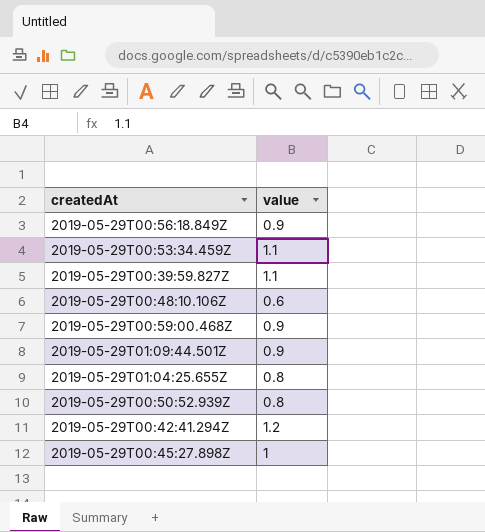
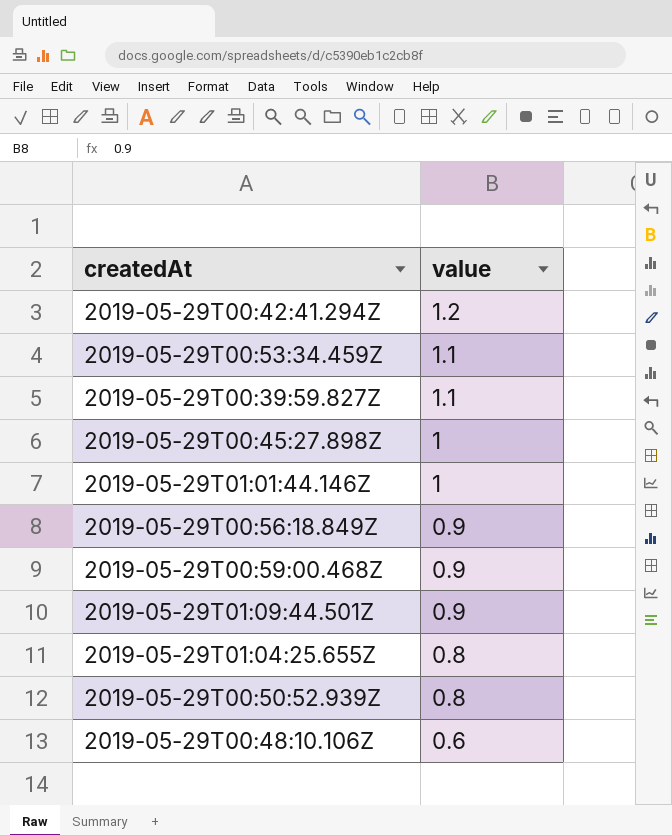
row order: none -> value descending
row 2019-05-29T01:01:44.146Z: none -> 1

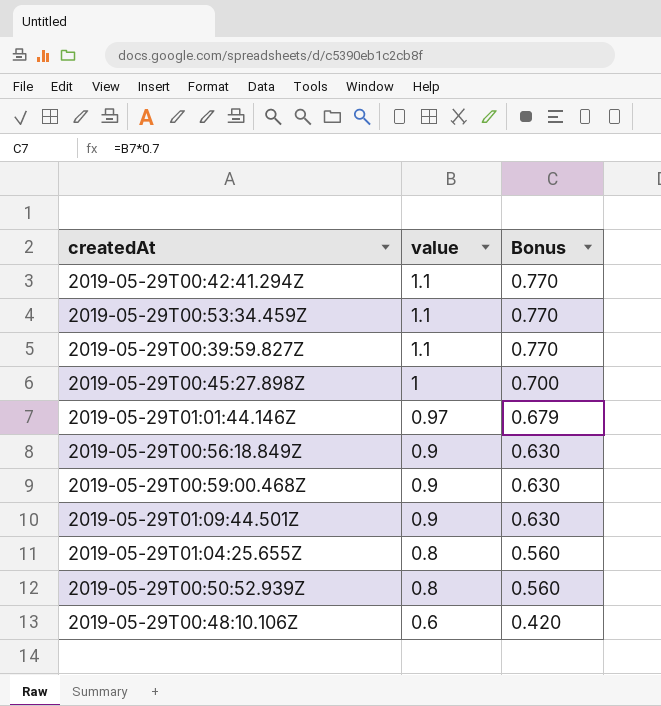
column Bonus | formula: none -> [value] * 0.7
2019-05-29T00:42:41.294Z | value: 1.2 -> 1.1
2019-05-29T01:01:44.146Z | value: 1 -> 0.97

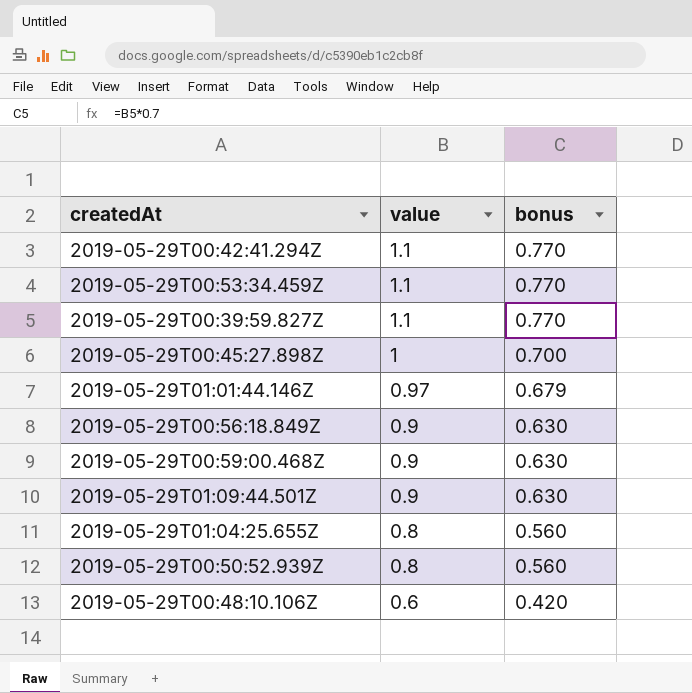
column name: Bonus -> bonus

